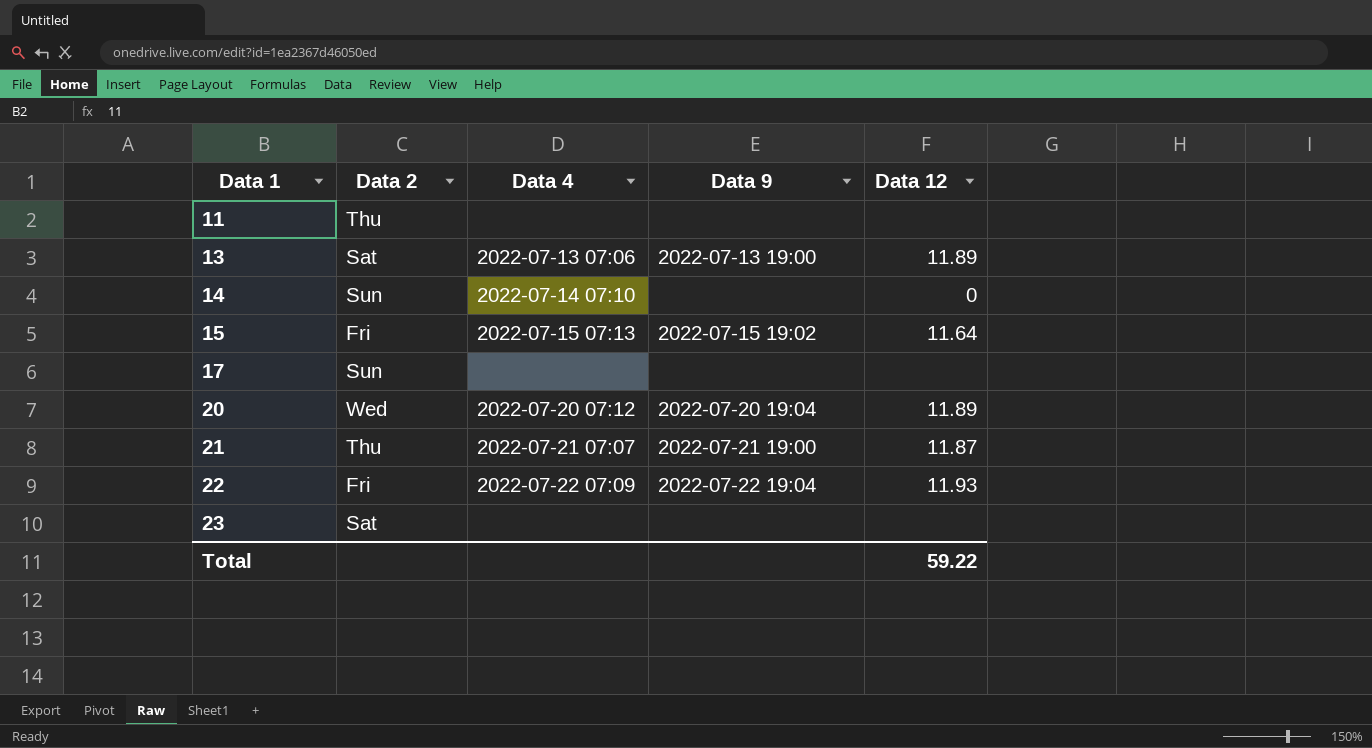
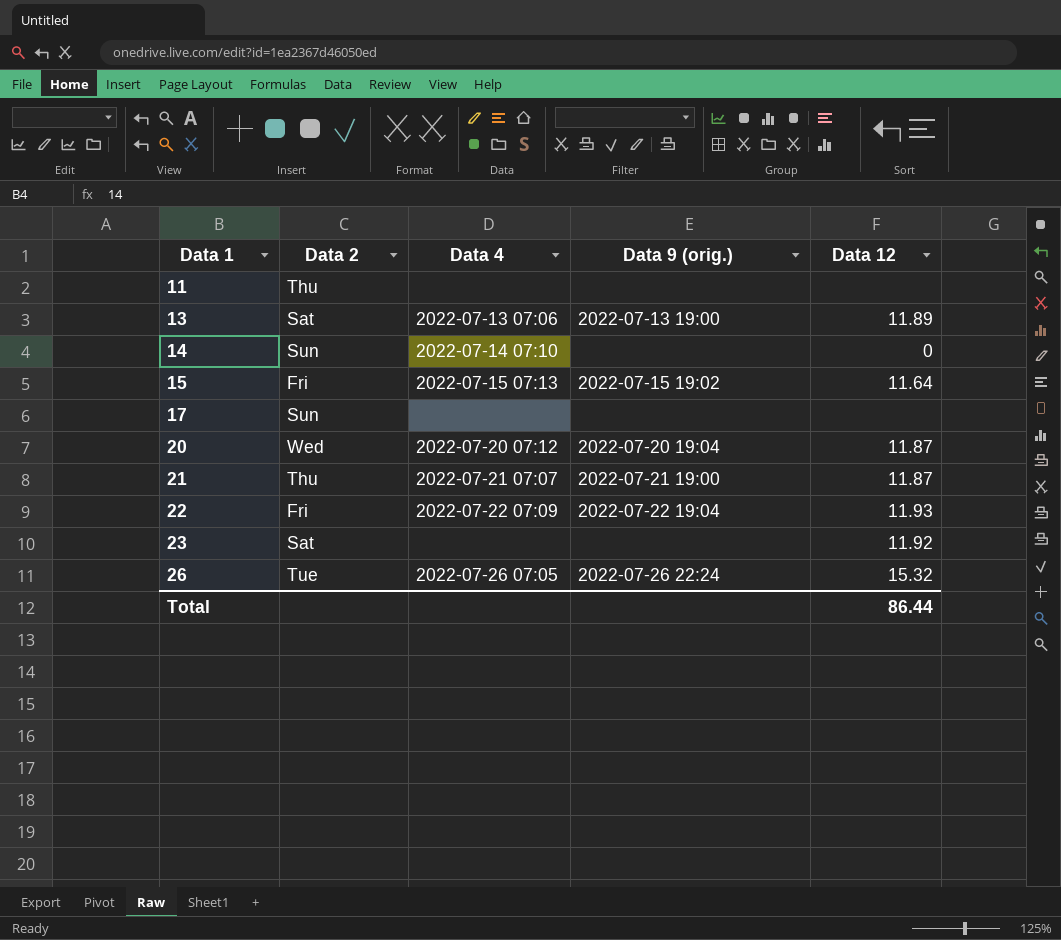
column name: Data 9 -> Data 9 (orig.)
20 | Data 12: 11.89 -> 11.87
23 | Data 12: none -> 11.92
row 26: none -> Tue | 2022-07-26 07:05 | 2022-07-26 22:24 | 15.32
Total | Data 12: 59.22 -> 86.44

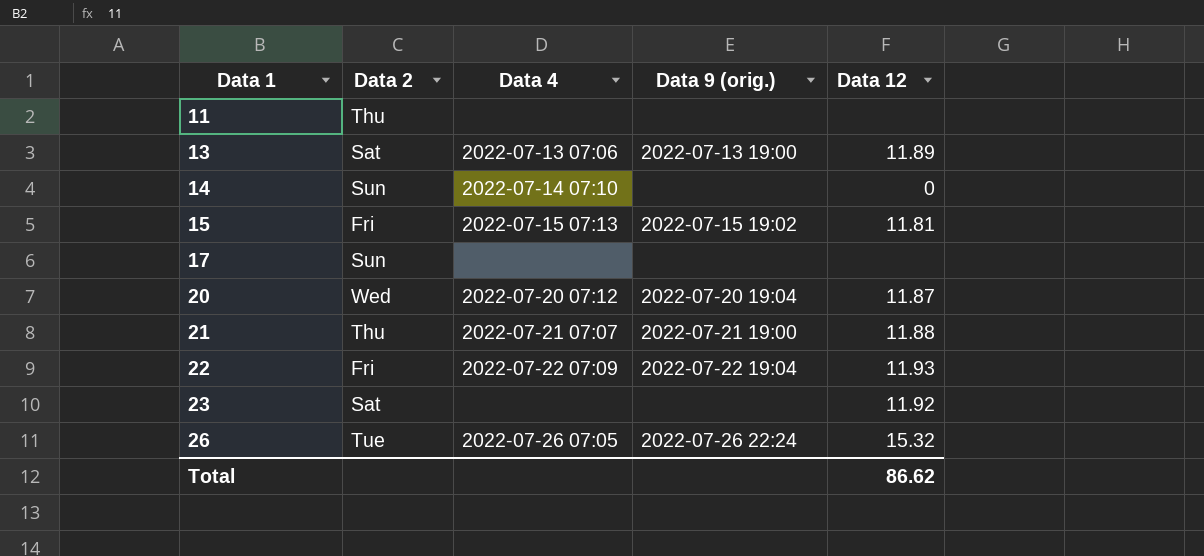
15 | Data 12: 11.64 -> 11.81
21 | Data 12: 11.87 -> 11.88
Total | Data 12: 86.44 -> 86.62

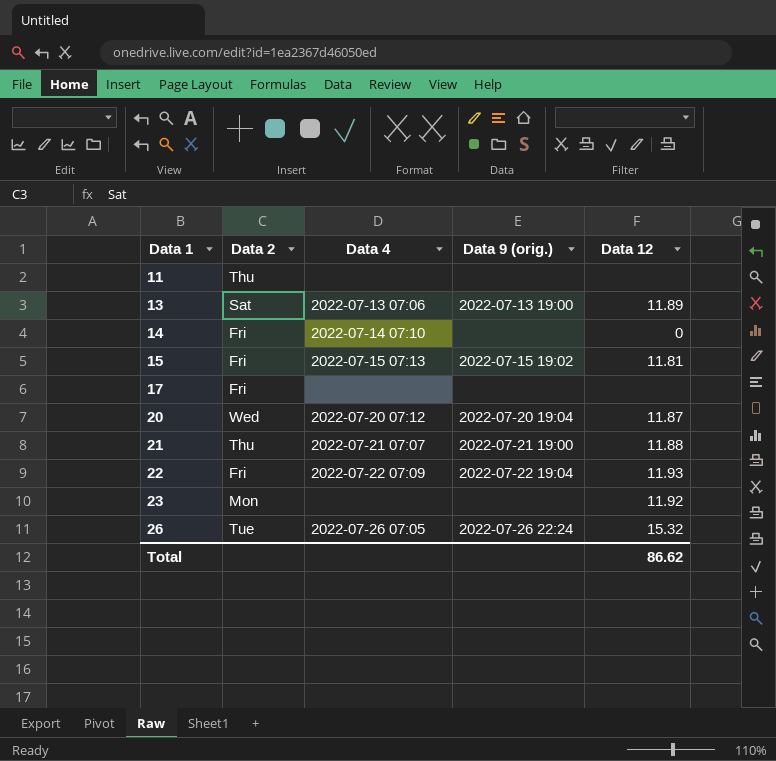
14 | Data 2: Sun -> Fri
17 | Data 2: Sun -> Fri
23 | Data 2: Sat -> Mon

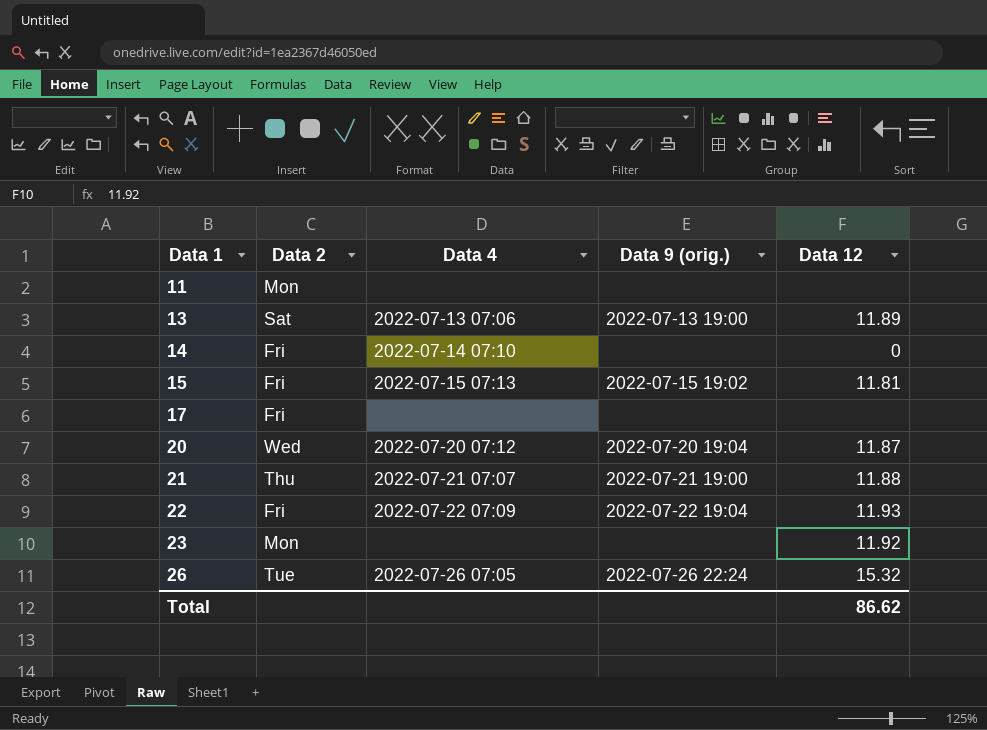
11 | Data 2: Thu -> Mon

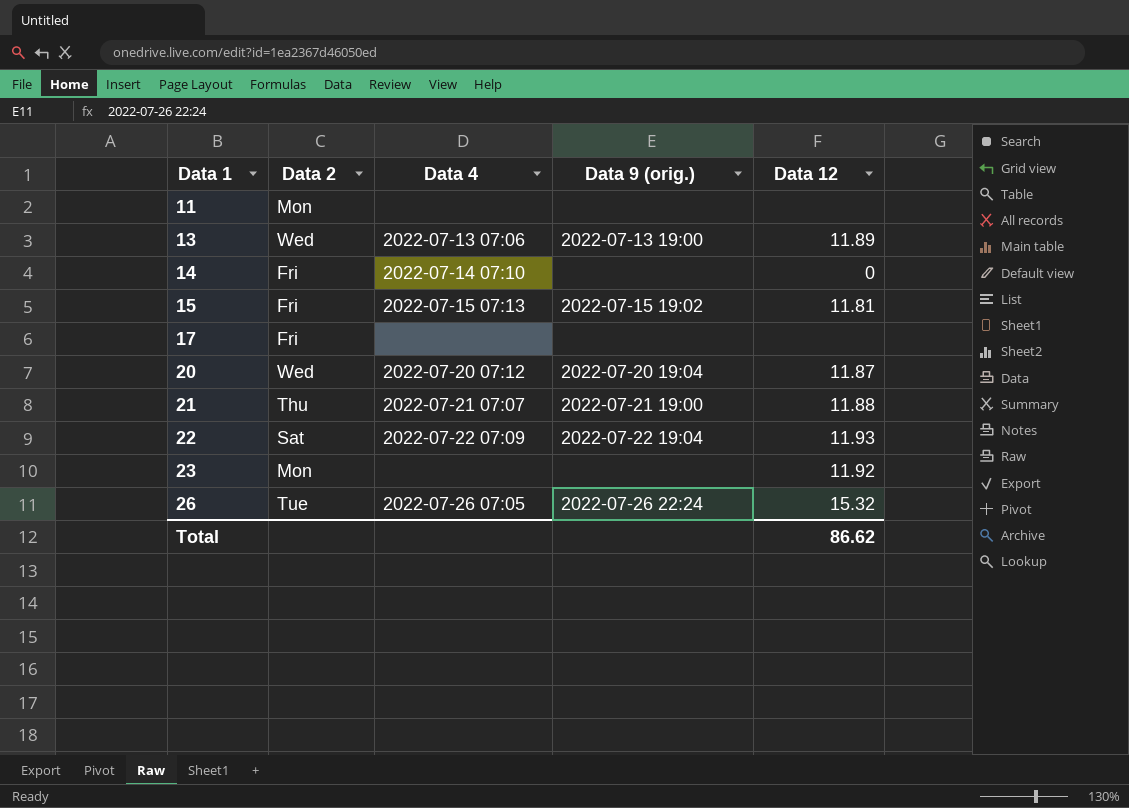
13 | Data 2: Sat -> Wed
22 | Data 2: Fri -> Sat

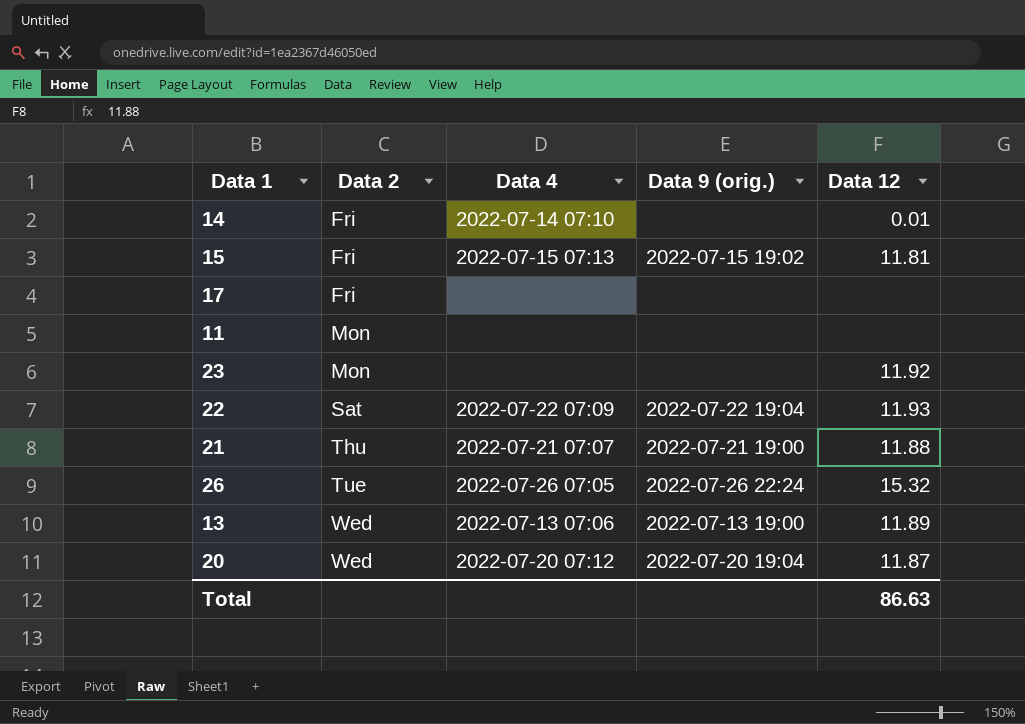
row order: Data 1 ascending -> Data 2 ascending
14 | Data 12: 0 -> 0.01
Total | Data 12: 86.62 -> 86.63

